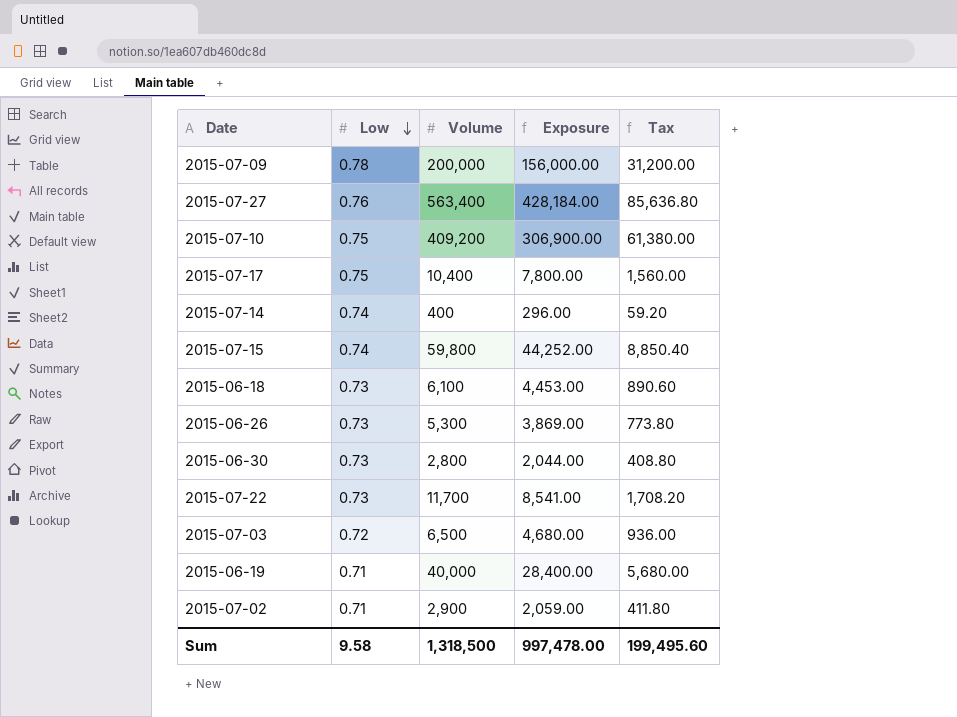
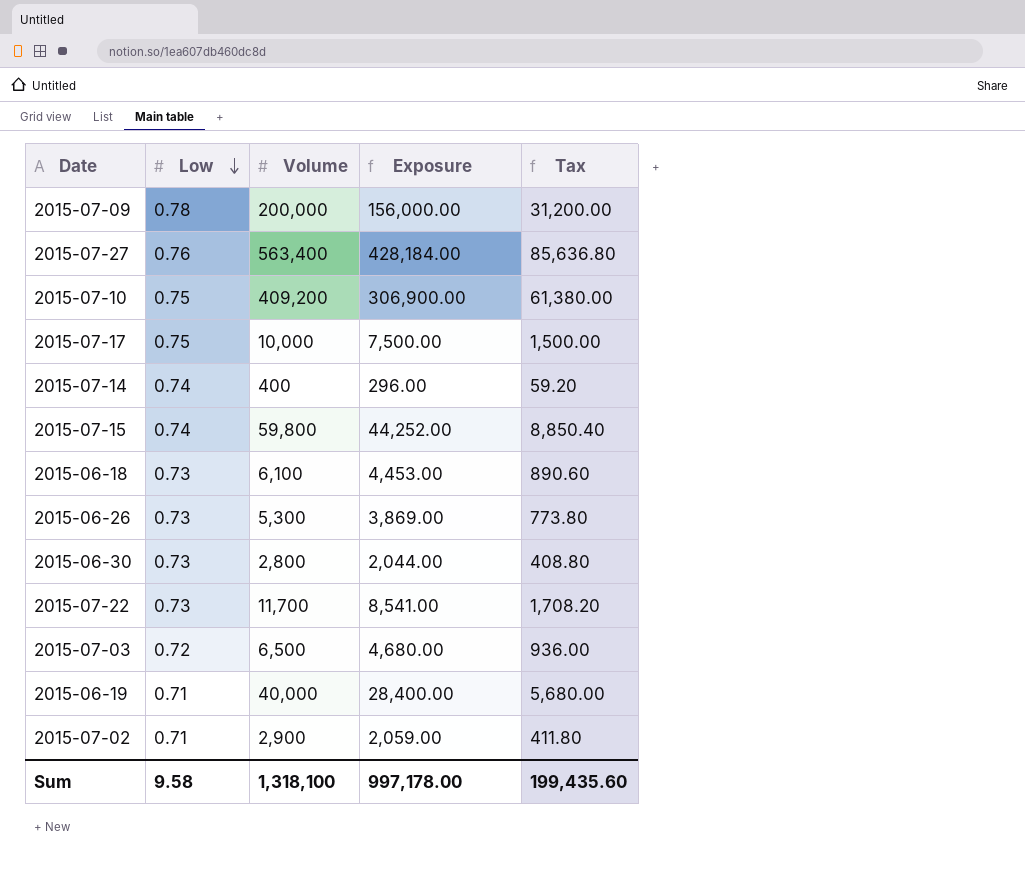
2015-07-17 | Volume: 10,400 -> 10,000
2015-07-17 | Exposure: 7,800.00 -> 7,500.00
2015-07-17 | Tax: 1,560.00 -> 1,500.00
Sum | Volume: 1,318,500 -> 1,318,100
Sum | Exposure: 997,478.00 -> 997,178.00
Sum | Tax: 199,495.60 -> 199,435.60

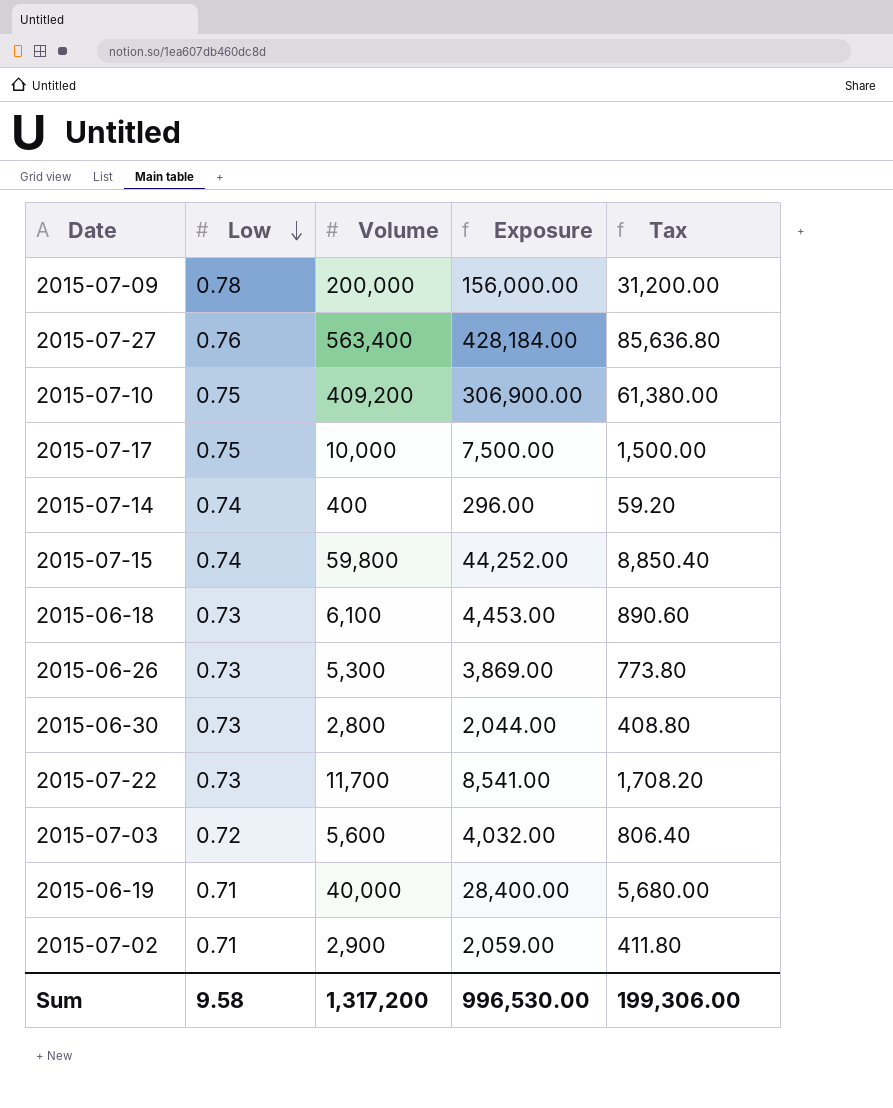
2015-07-03 | Volume: 6,500 -> 5,600
2015-07-03 | Exposure: 4,680.00 -> 4,032.00
2015-07-03 | Tax: 936.00 -> 806.40
Sum | Volume: 1,318,100 -> 1,317,200
Sum | Exposure: 997,178.00 -> 996,530.00
Sum | Tax: 199,435.60 -> 199,306.00

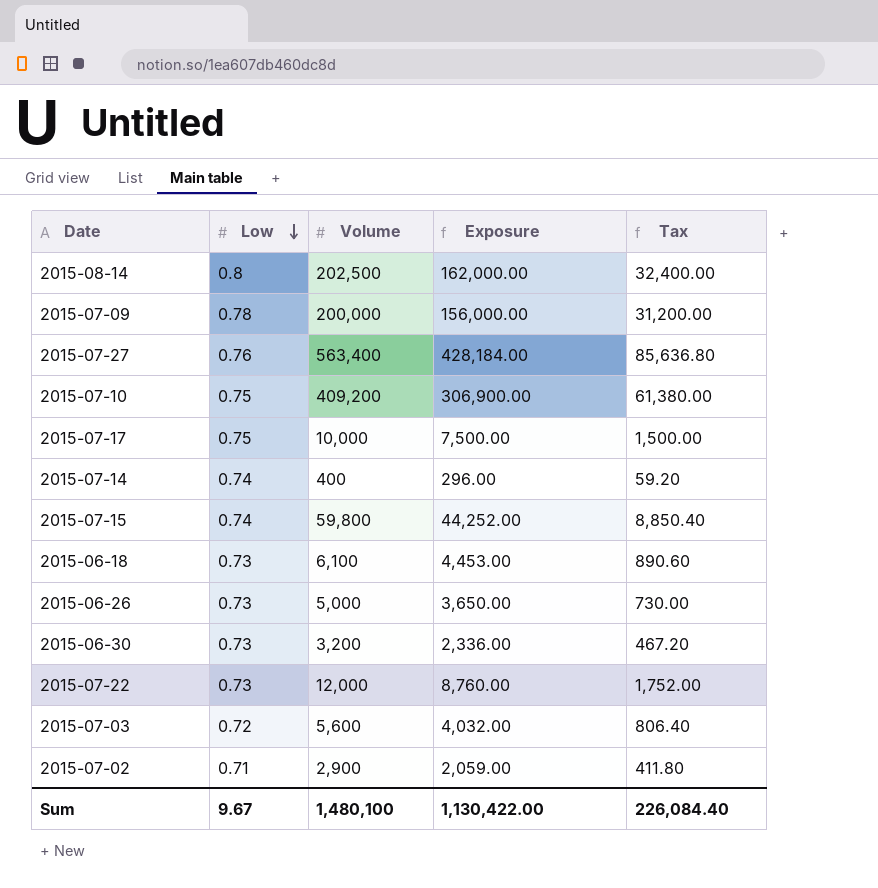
row 2015-06-19: 0.71 | 40,000 | 28,400.00 | 5,680.00 -> none
row 2015-08-14: none -> 0.8 | 202,500 | 162,000.00 | 32,400.00
2015-06-26 | Volume: 5,300 -> 5,000
2015-06-26 | Exposure: 3,869.00 -> 3,650.00
2015-06-26 | Tax: 773.80 -> 730.00
2015-06-30 | Volume: 2,800 -> 3,200
2015-06-30 | Exposure: 2,044.00 -> 2,336.00
2015-06-30 | Tax: 408.80 -> 467.20
2015-07-22 | Volume: 11,700 -> 12,000
2015-07-22 | Exposure: 8,541.00 -> 8,760.00
2015-07-22 | Tax: 1,708.20 -> 1,752.00
Sum | Low: 9.58 -> 9.67
Sum | Volume: 1,317,200 -> 1,480,100
Sum | Exposure: 996,530.00 -> 1,130,422.00
Sum | Tax: 199,306.00 -> 226,084.40

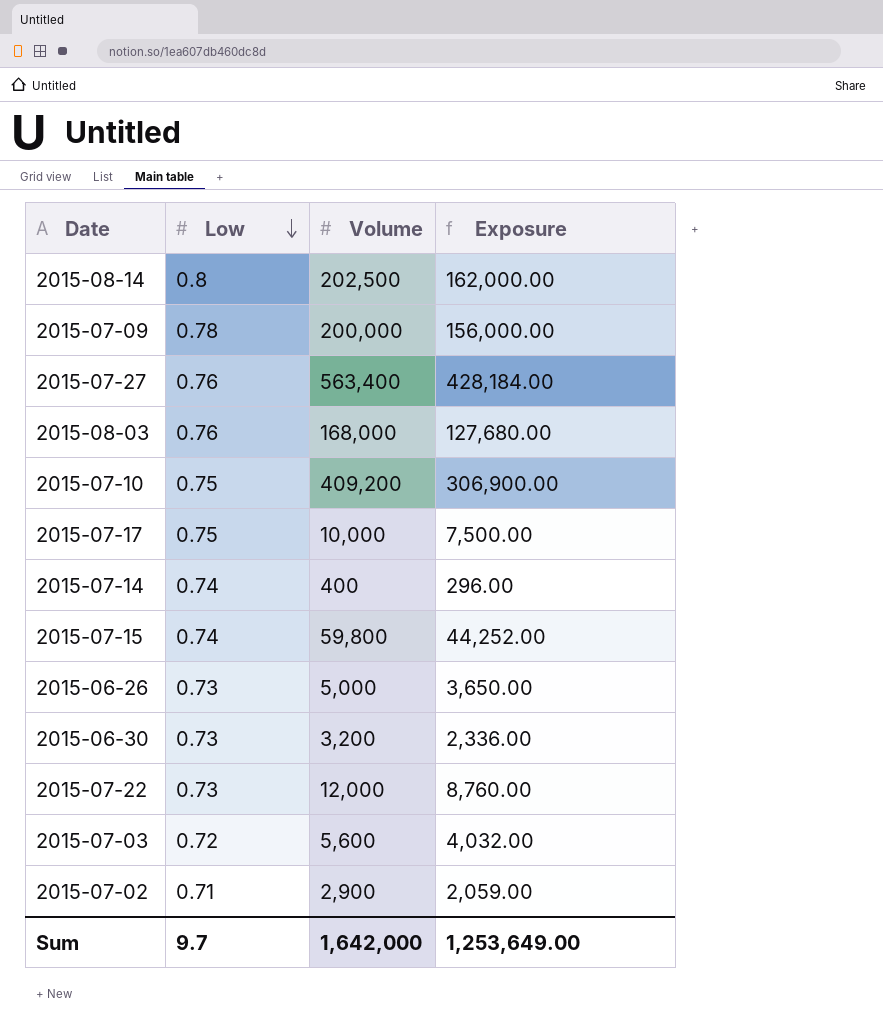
column Tax | formula: [Exposure] * 0.2 -> none
row 2015-06-18: 0.73 | 6,100 | 4,453.00 | 890.60 -> none
row 2015-08-03: none -> 0.76 | 168,000 | 127,680.00
Sum | Low: 9.67 -> 9.7
Sum | Volume: 1,480,100 -> 1,642,000
Sum | Exposure: 1,130,422.00 -> 1,253,649.00

